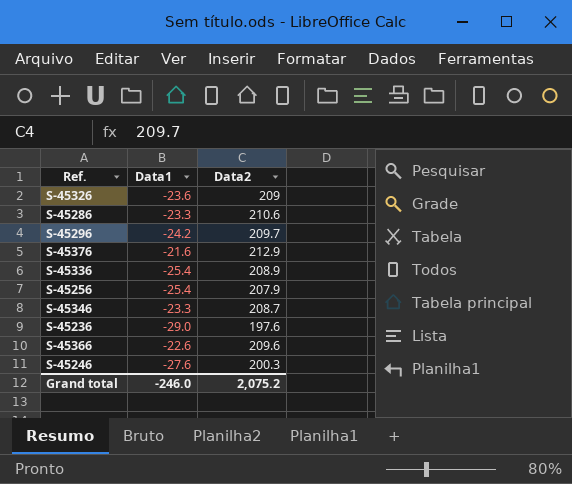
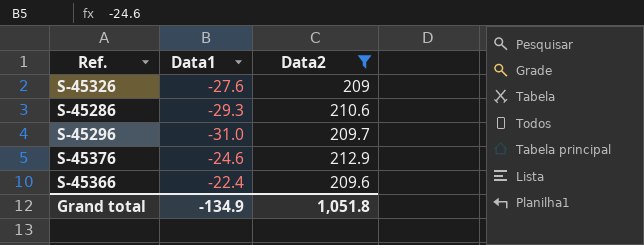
filter: none -> Data2 >= 209
S-45326 | Data1: -23.6 -> -27.6
S-45286 | Data1: -23.3 -> -29.3
S-45296 | Data1: -24.2 -> -31.0
S-45376 | Data1: -21.6 -> -24.6
S-45366 | Data1: -22.6 -> -22.4
Grand total | Data1: -246.0 -> -134.9
Grand total | Data2: 2,075.2 -> 1,051.8

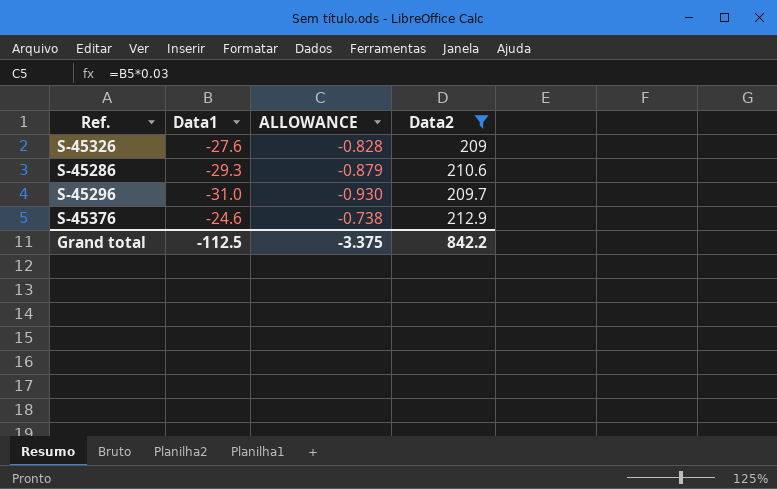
column ALLOWANCE | formula: none -> [Data1] * 0.03
row S-45366: -22.4 | 209.6 -> none
Grand total | Data1: -134.9 -> -112.5
Grand total | Data2: 1,051.8 -> 842.2

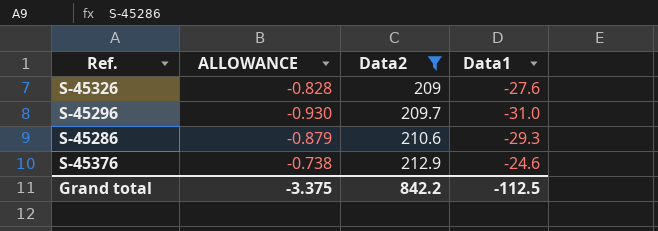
row order: none -> Data2 ascending
column Data1 | position: 2 -> 4

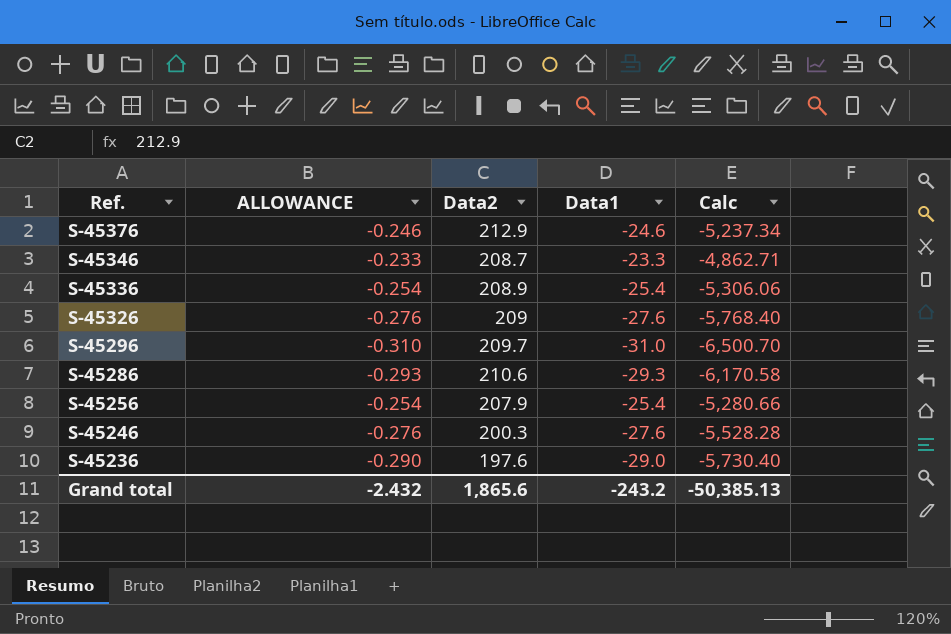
filter: Data2 >= 209 -> none
row order: Data2 ascending -> Ref. descending
column ALLOWANCE | formula: [Data1] * 0.03 -> [Data1] * 0.01
column Calc | formula: none -> [Data2] * [Data1]
Grand total | ALLOWANCE: -3.375 -> -2.432
Grand total | Data2: 842.2 -> 1,865.6
Grand total | Data1: -112.5 -> -243.2

